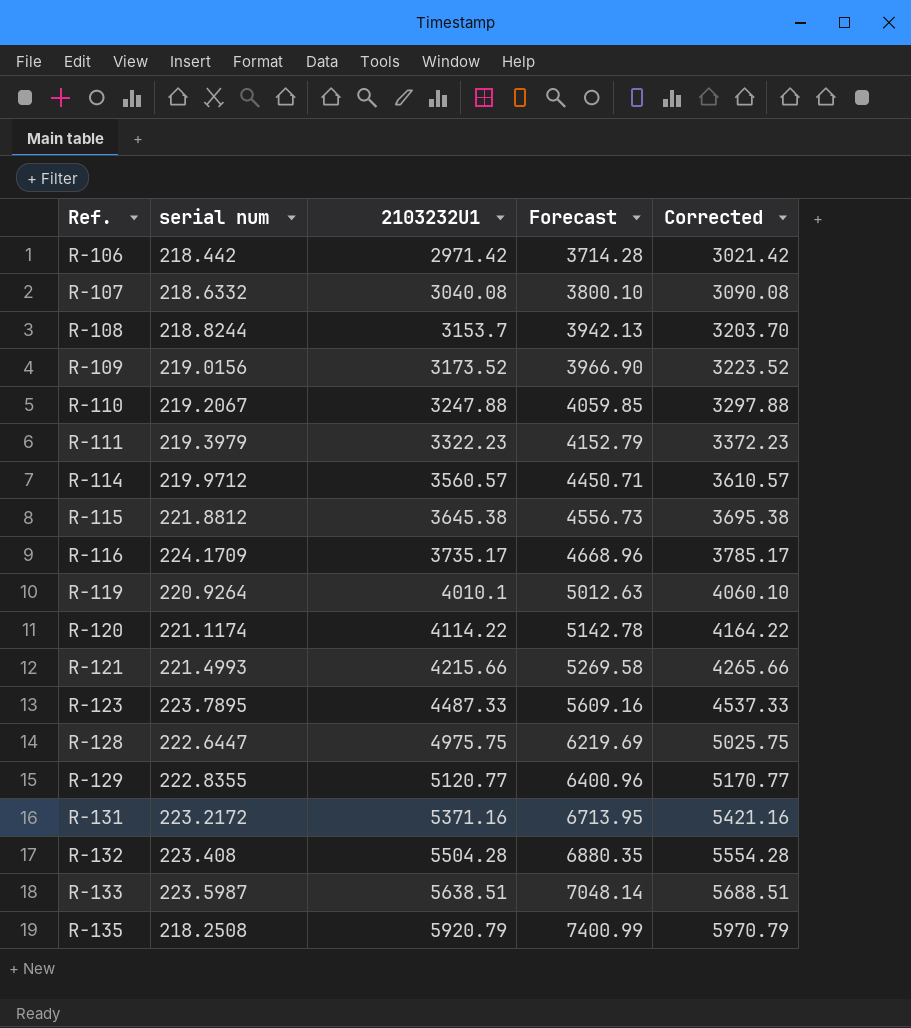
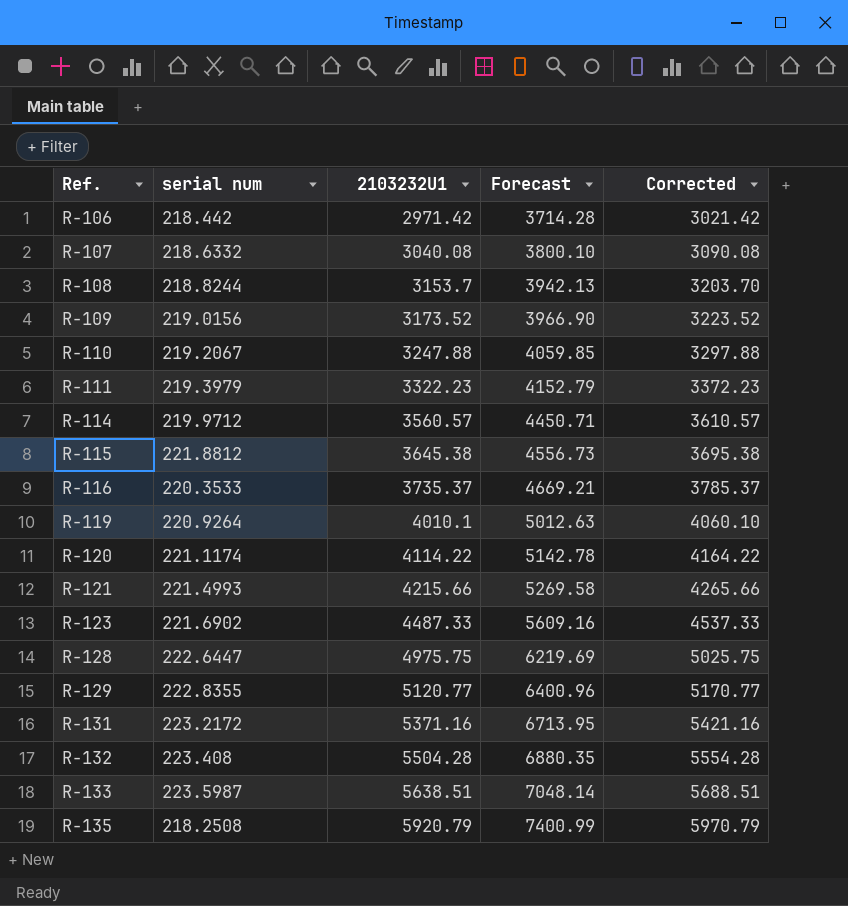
R-116 | serial num: 224.1709 -> 220.3533
R-116 | 2103232U1: 3735.17 -> 3735.37
R-116 | Forecast: 4668.96 -> 4669.21
R-116 | Corrected: 3785.17 -> 3785.37
R-123 | serial num: 223.7895 -> 221.6902

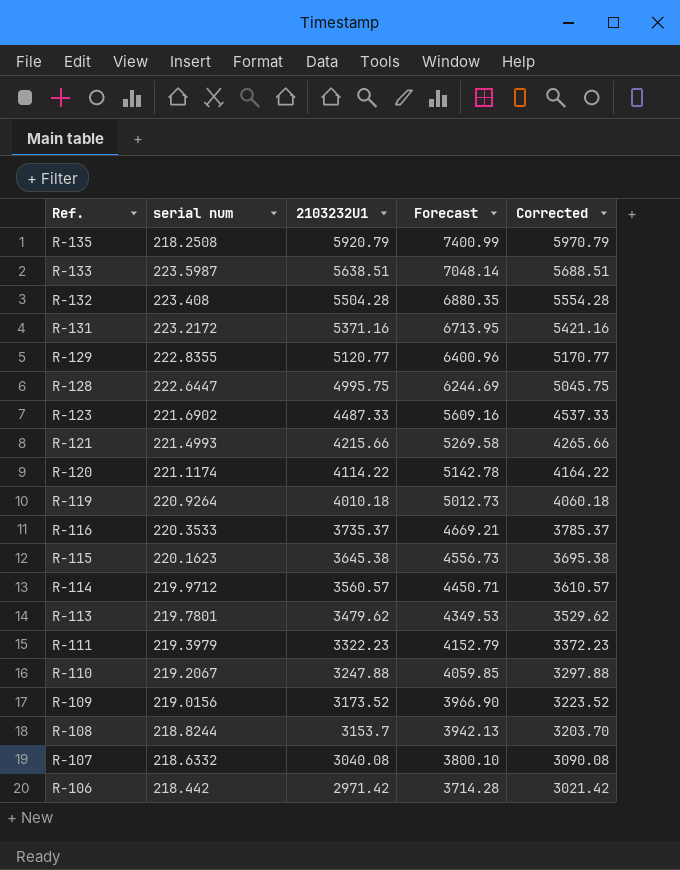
row order: Ref. ascending -> Ref. descending
R-128 | 2103232U1: 4975.75 -> 4995.75
R-128 | Forecast: 6219.69 -> 6244.69
R-128 | Corrected: 5025.75 -> 5045.75
R-119 | 2103232U1: 4010.1 -> 4010.18
R-119 | Forecast: 5012.63 -> 5012.73
R-119 | Corrected: 4060.10 -> 4060.18
R-115 | serial num: 221.8812 -> 220.1623
row R-113: none -> 219.7801 | 3479.62 | 4349.53 | 3529.62

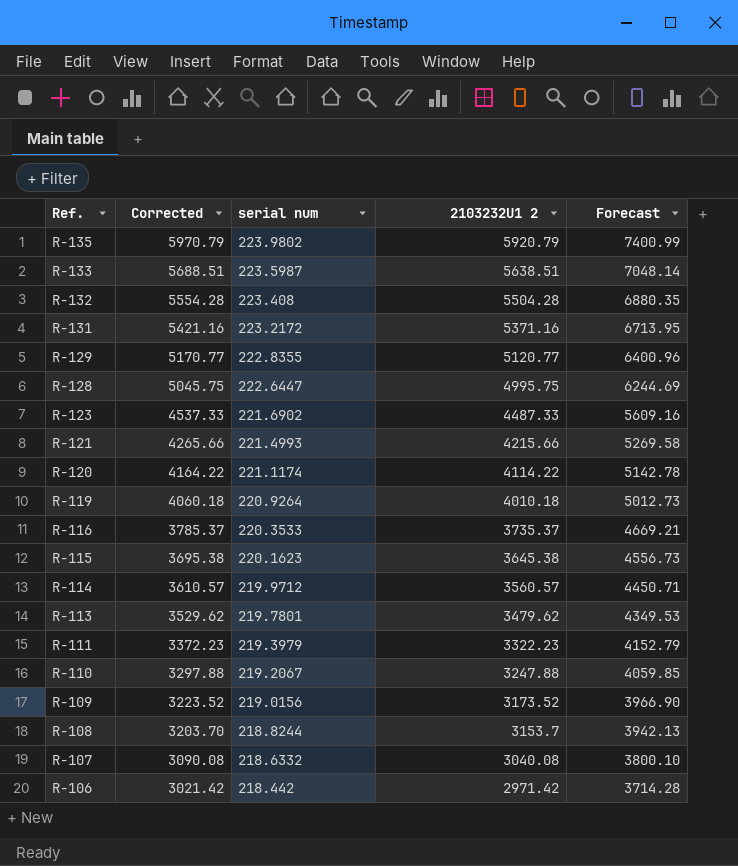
column Corrected | position: 5 -> 2
column name: 2103232U1 -> 2103232U1 2
R-135 | serial num: 218.2508 -> 223.9802

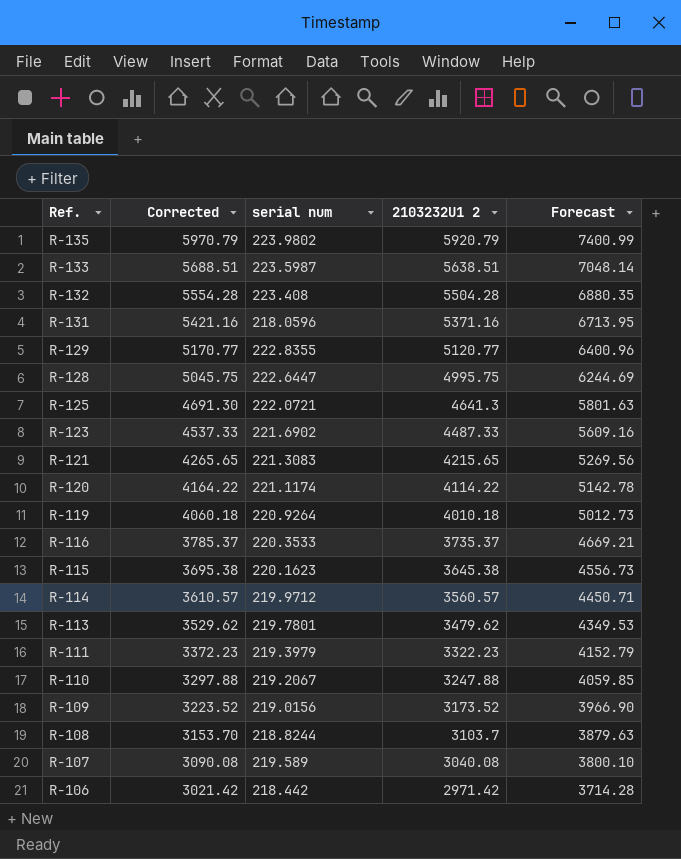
R-131 | serial num: 223.2172 -> 218.0596
row R-125: none -> 4691.30 | 222.0721 | 4641.3 | 5801.63
R-121 | Corrected: 4265.66 -> 4265.65
R-121 | serial num: 221.4993 -> 221.3083
R-121 | 2103232U1 2: 4215.66 -> 4215.65
R-121 | Forecast: 5269.58 -> 5269.56
R-108 | Corrected: 3203.70 -> 3153.70
R-108 | 2103232U1 2: 3153.7 -> 3103.7
R-108 | Forecast: 3942.13 -> 3879.63
R-107 | serial num: 218.6332 -> 219.589

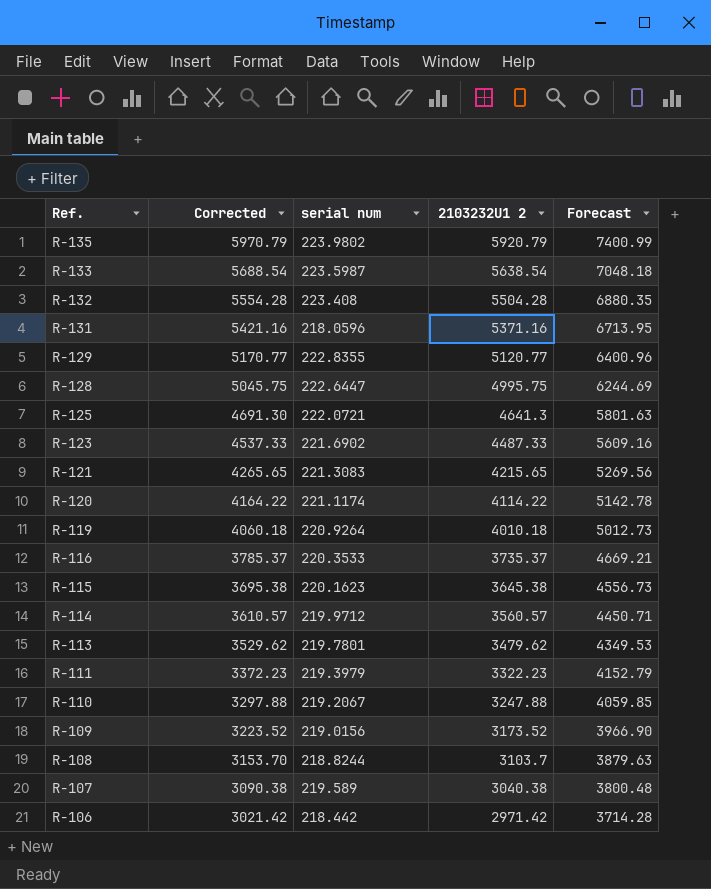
R-133 | Corrected: 5688.51 -> 5688.54
R-133 | 2103232U1 2: 5638.51 -> 5638.54
R-133 | Forecast: 7048.14 -> 7048.18
R-107 | Corrected: 3090.08 -> 3090.38
R-107 | 2103232U1 2: 3040.08 -> 3040.38
R-107 | Forecast: 3800.10 -> 3800.48

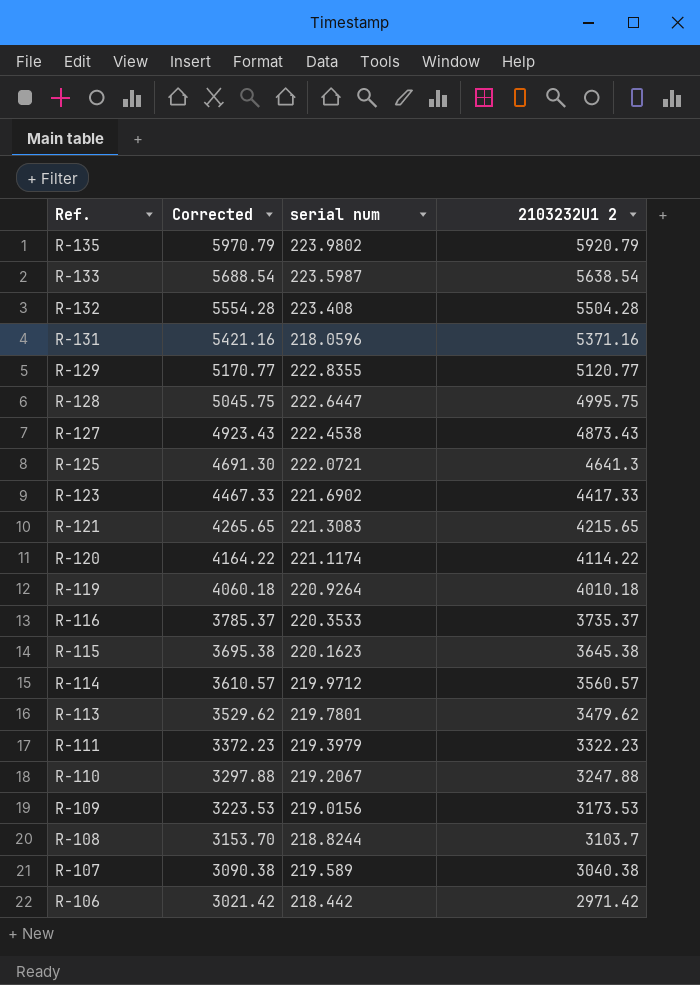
column Forecast | formula: [2103232U1 2] * 1.25 -> none
row R-127: none -> 4923.43 | 222.4538 | 4873.43
R-123 | Corrected: 4537.33 -> 4467.33
R-123 | 2103232U1 2: 4487.33 -> 4417.33
R-109 | Corrected: 3223.52 -> 3223.53
R-109 | 2103232U1 2: 3173.52 -> 3173.53

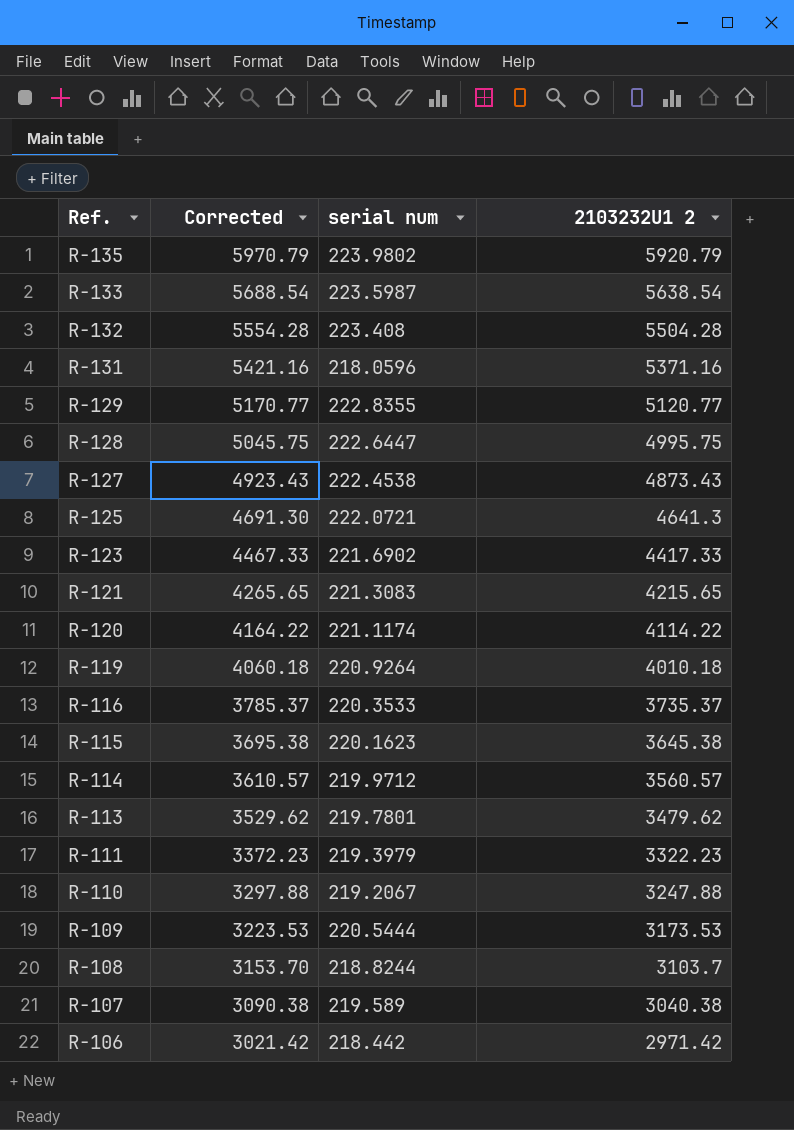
R-109 | serial num: 219.0156 -> 220.5444

